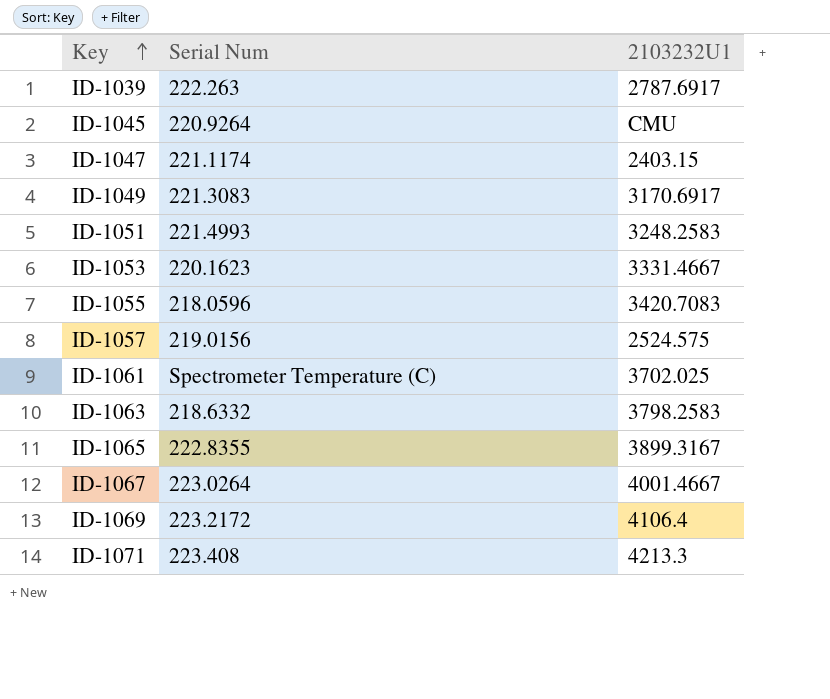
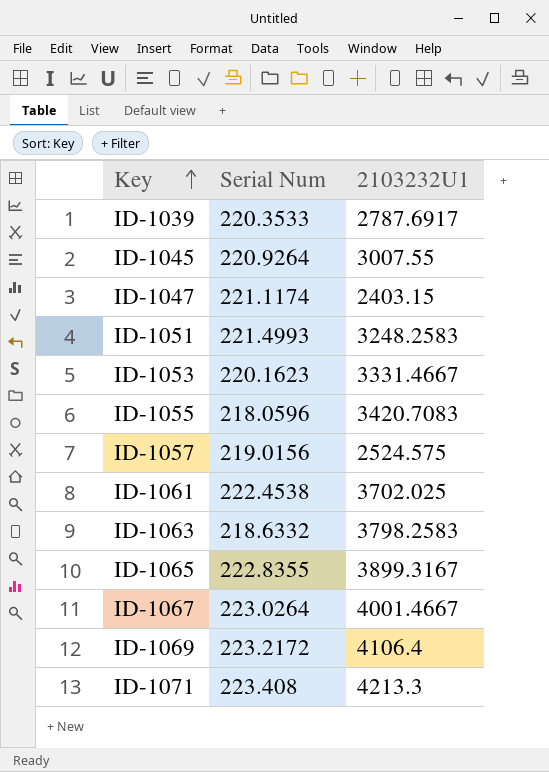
row ID-1049: 221.3083 | 3170.6917 -> none
ID-1039 | Serial Num: 222.263 -> 220.3533
ID-1045 | 2103232U1: CMU -> 3007.55
ID-1061 | Serial Num: Spectrometer Temperature (C) -> 222.4538

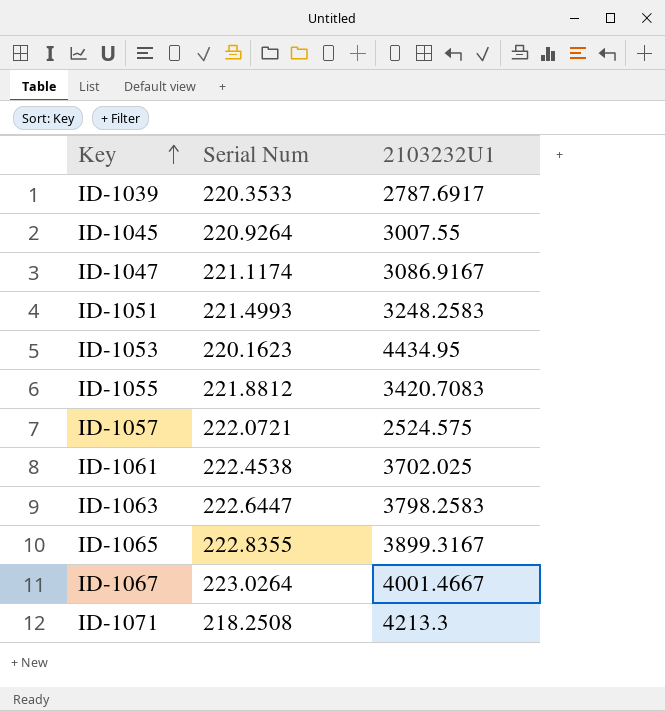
row ID-1069: 223.2172 | 4106.4 -> none
ID-1047 | 2103232U1: 2403.15 -> 3086.9167
ID-1053 | 2103232U1: 3331.4667 -> 4434.95
ID-1055 | Serial Num: 218.0596 -> 221.8812
ID-1057 | Serial Num: 219.0156 -> 222.0721
ID-1063 | Serial Num: 218.6332 -> 222.6447
ID-1071 | Serial Num: 223.408 -> 218.2508

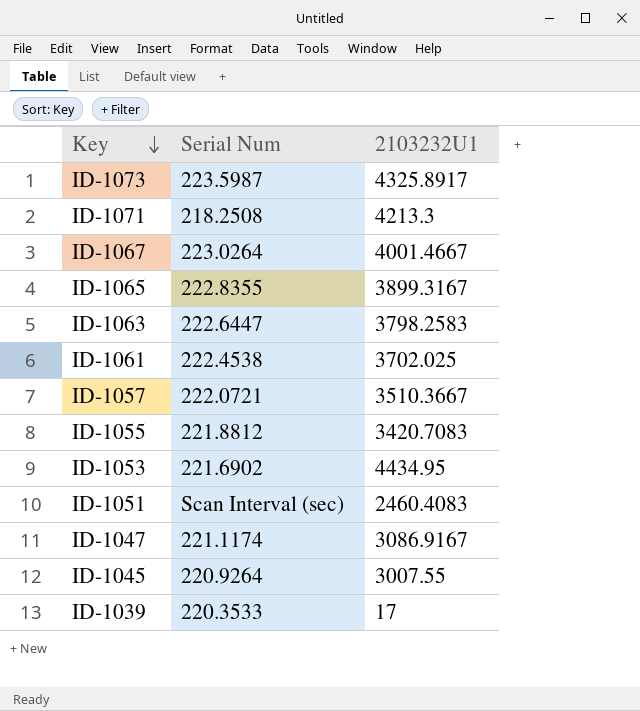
row order: Key ascending -> Key descending
row ID-1073: none -> 223.5987 | 4325.8917
ID-1057 | 2103232U1: 2524.575 -> 3510.3667
ID-1053 | Serial Num: 220.1623 -> 221.6902
ID-1051 | Serial Num: 221.4993 -> Scan Interval (sec)
ID-1051 | 2103232U1: 3248.2583 -> 2460.4083
ID-1039 | 2103232U1: 2787.6917 -> 17

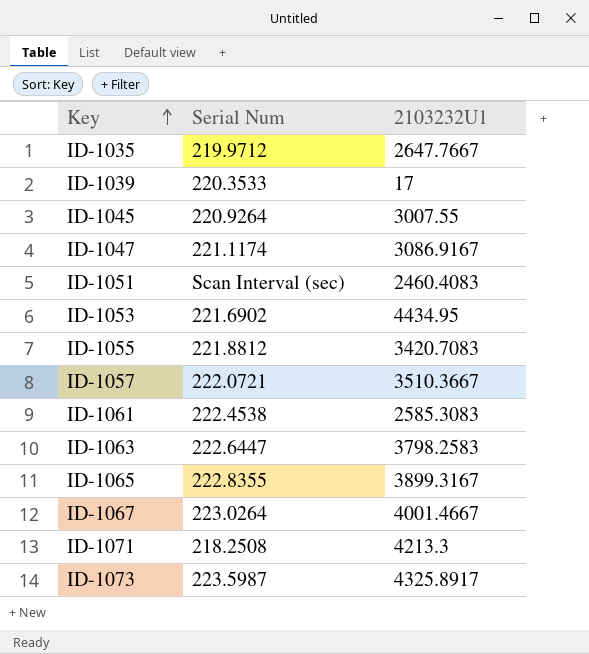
row order: Key descending -> Key ascending
row ID-1035: none -> 219.9712 | 2647.7667
ID-1061 | 2103232U1: 3702.025 -> 2585.3083

